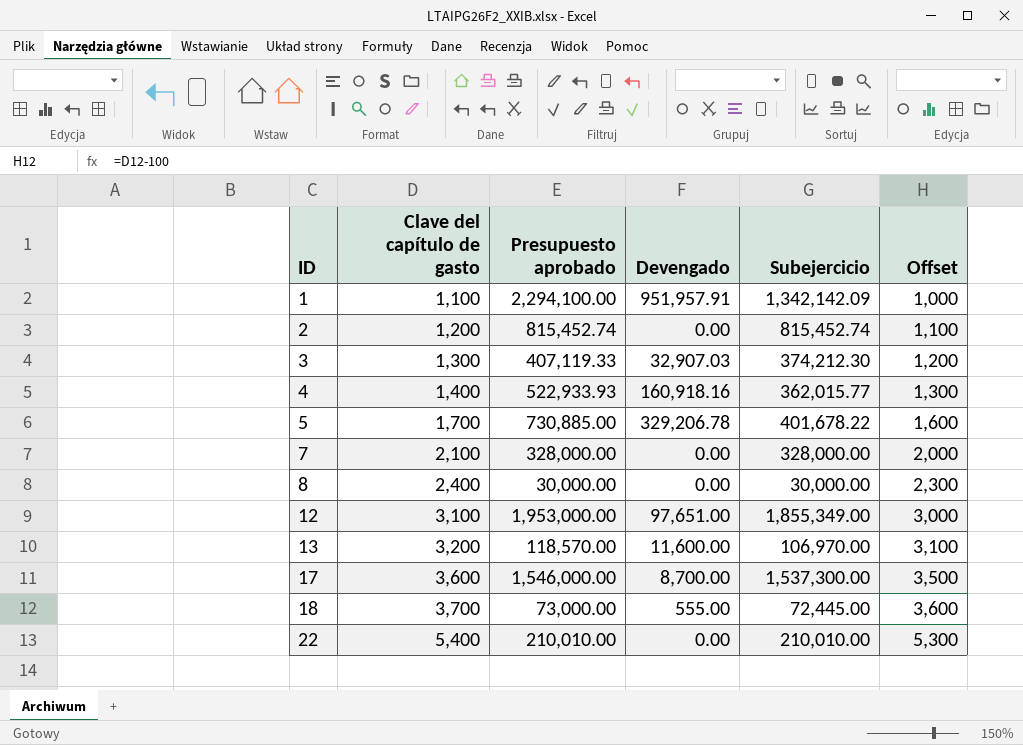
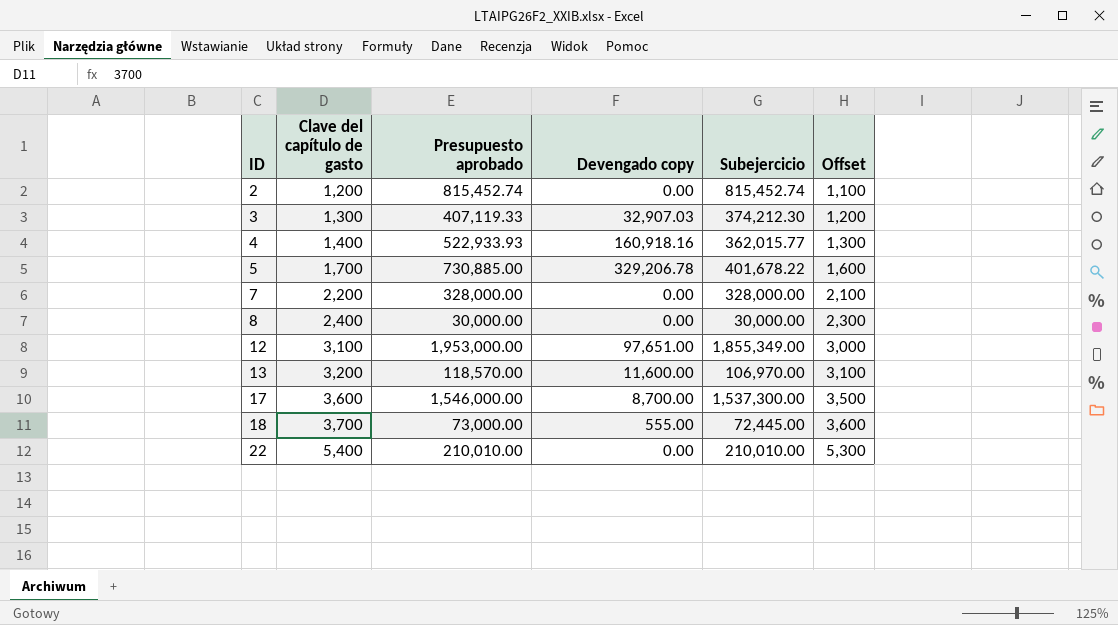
column name: Devengado -> Devengado copy
row 1: 1,100 | 2,294,100.00 | 951,957.91 | 1,342,142.09 | 1,000 -> none
7 | Clave del capítulo de gasto: 2,100 -> 2,200
7 | Offset: 2,000 -> 2,100

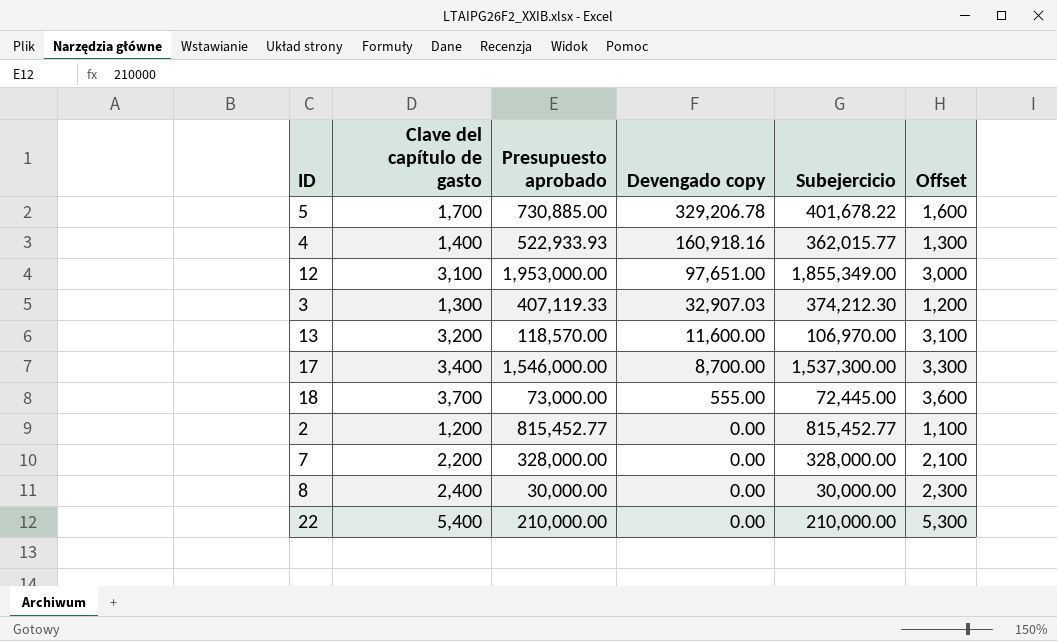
row order: ID ascending -> Devengado copy descending
17 | Clave del capítulo de gasto: 3,600 -> 3,400
17 | Offset: 3,500 -> 3,300
2 | Presupuesto aprobado: 815,452.74 -> 815,452.77
2 | Subejercicio: 815,452.74 -> 815,452.77
22 | Presupuesto aprobado: 210,010.00 -> 210,000.00
22 | Subejercicio: 210,010.00 -> 210,000.00

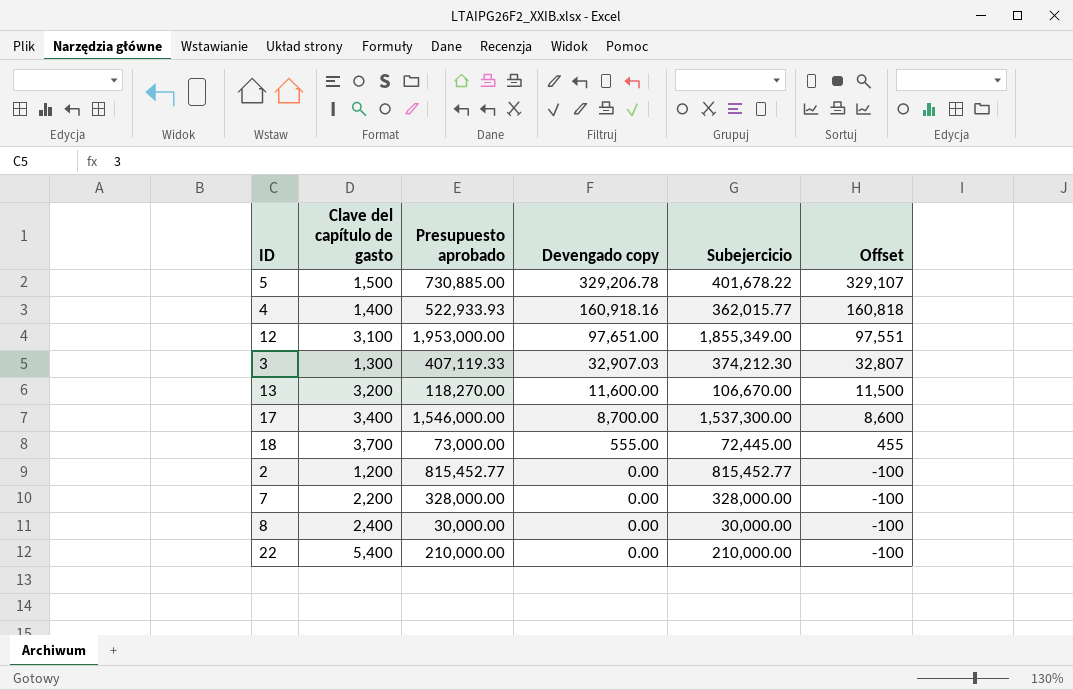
column Offset | formula: [Clave del capítulo de gasto] - 100 -> [Devengado copy] - 100
5 | Clave del capítulo de gasto: 1,700 -> 1,500
13 | Presupuesto aprobado: 118,570.00 -> 118,270.00
13 | Subejercicio: 106,970.00 -> 106,670.00

